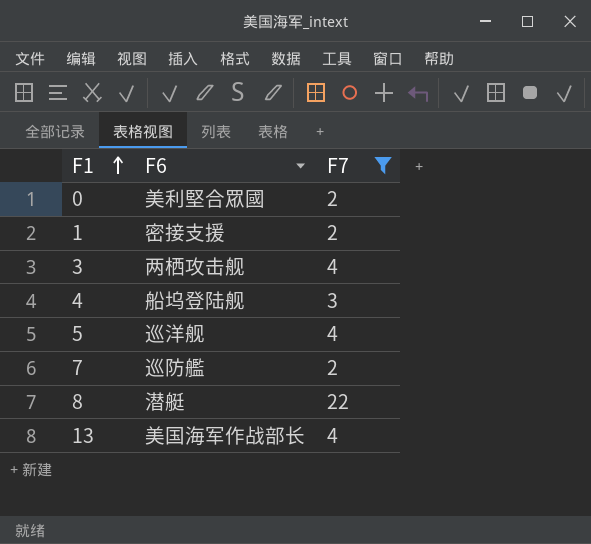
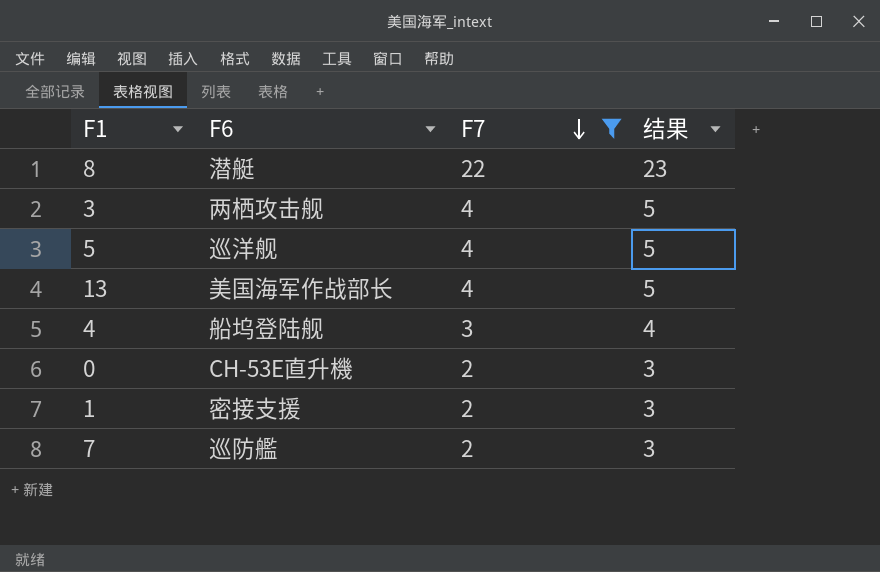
row order: F1 ascending -> F7 descending
column 结果 | formula: none -> [F7] + 1
0 | F6: 美利堅合眾國 -> CH-53E直升機

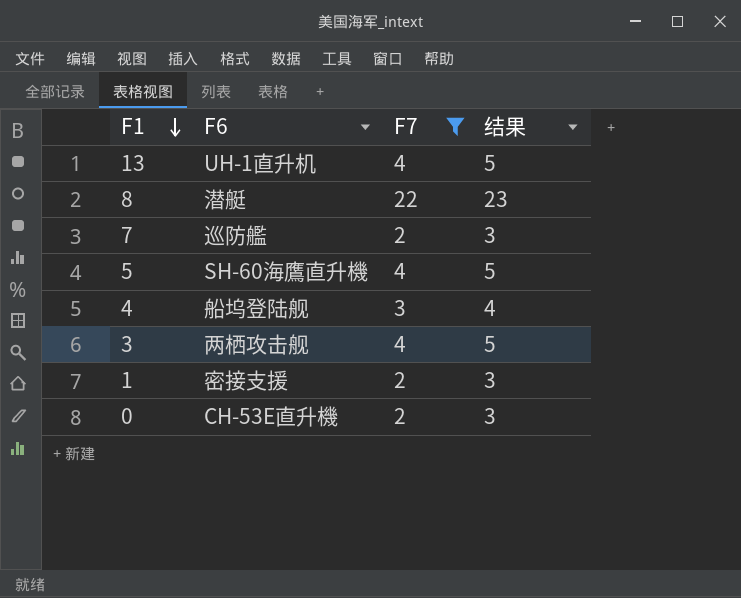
row order: F7 descending -> F1 descending
13 | F6: 美国海军作战部长 -> UH-1直升机
5 | F6: 巡洋舰 -> SH-60海鷹直升機

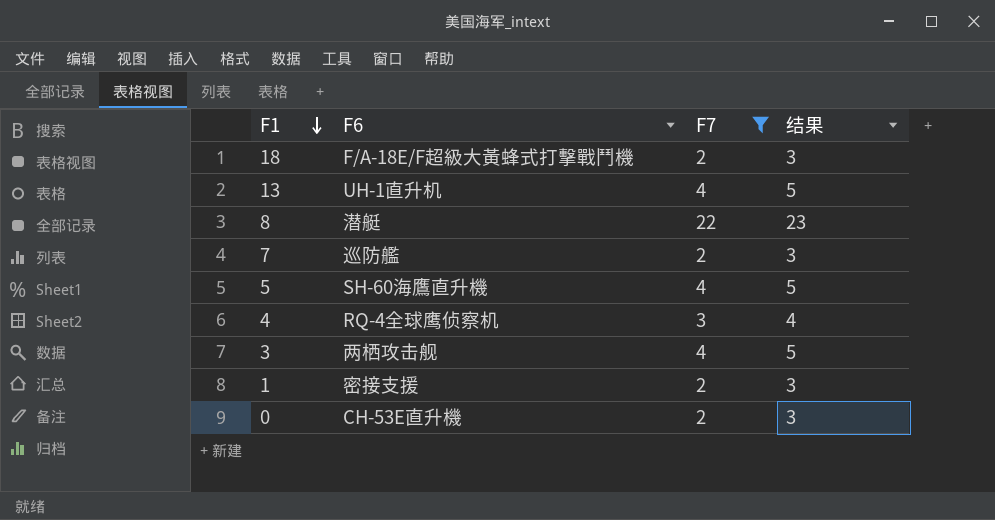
row 18: none -> F/A-18E/F超級大黃蜂式打擊戰鬥機 | 2 | 3
4 | F6: 船坞登陆舰 -> RQ-4全球鹰侦察机

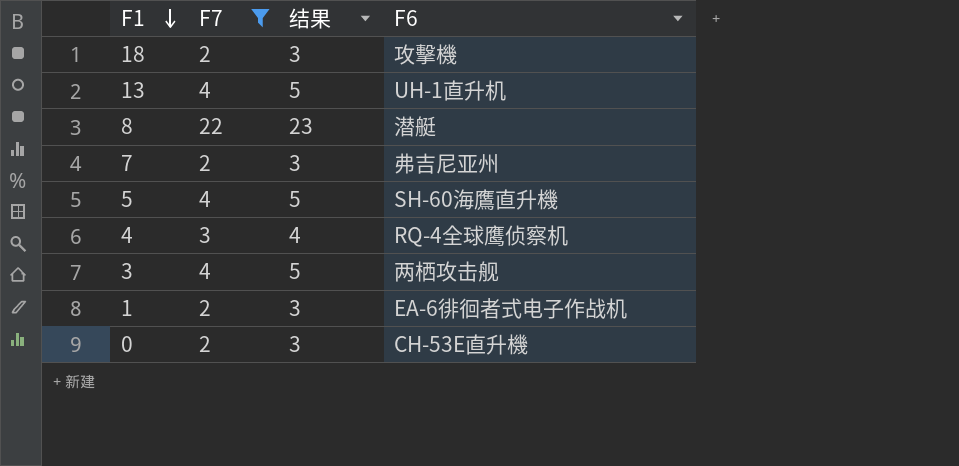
column F6 | position: 2 -> 4
18 | F6: F/A-18E/F超級大黃蜂式打擊戰鬥機 -> 攻擊機
7 | F6: 巡防艦 -> 弗吉尼亚州
1 | F6: 密接支援 -> EA-6徘徊者式电子作战机

